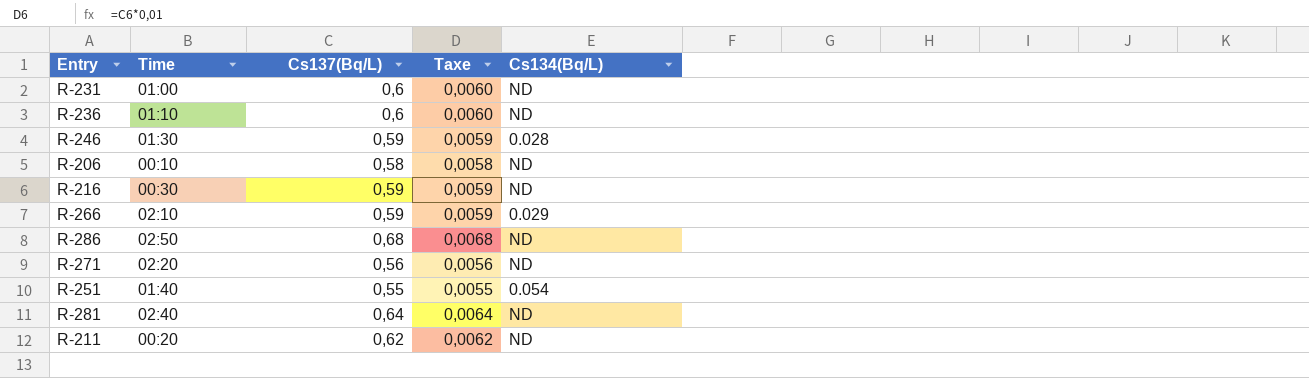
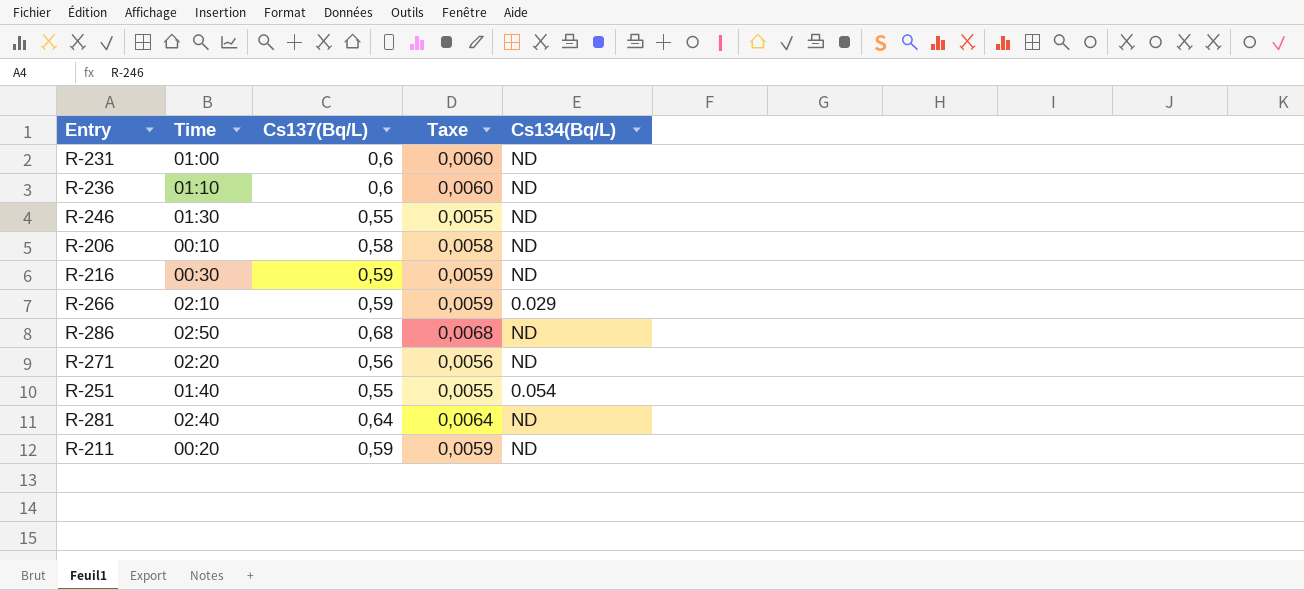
R-246 | Cs137(Bq/L): 0,59 -> 0,55
R-246 | Taxe: 0,0059 -> 0,0055
R-246 | Cs134(Bq/L): 0.028 -> ND
R-211 | Cs137(Bq/L): 0,62 -> 0,59
R-211 | Taxe: 0,0062 -> 0,0059

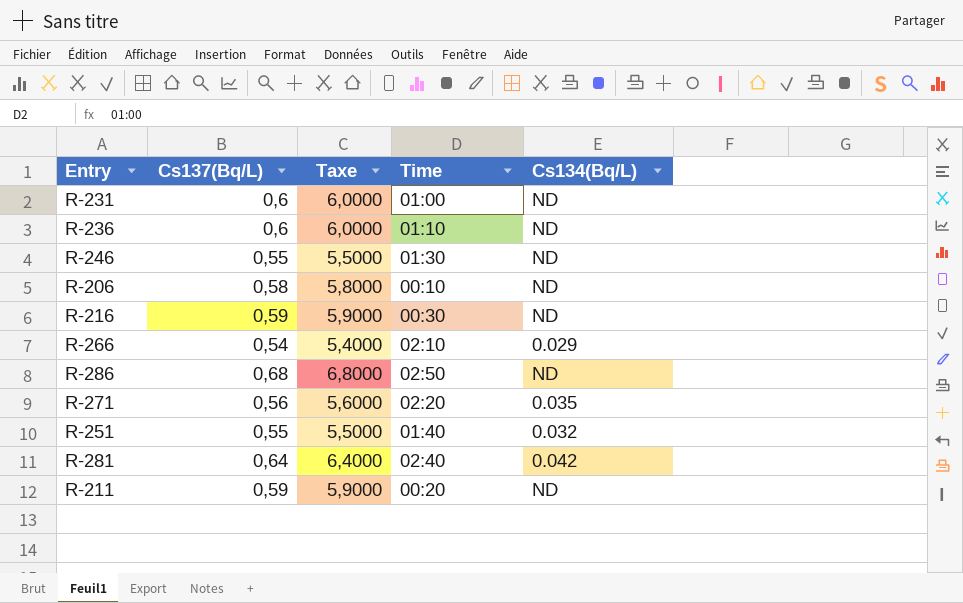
column Taxe | formula: [Cs137(Bq/L)] * 0,01 -> [Cs137(Bq/L)] * 10
column Time | position: 2 -> 4
R-266 | Cs137(Bq/L): 0,59 -> 0,54
R-271 | Cs134(Bq/L): ND -> 0.035
R-251 | Cs134(Bq/L): 0.054 -> 0.032
R-281 | Cs134(Bq/L): ND -> 0.042

